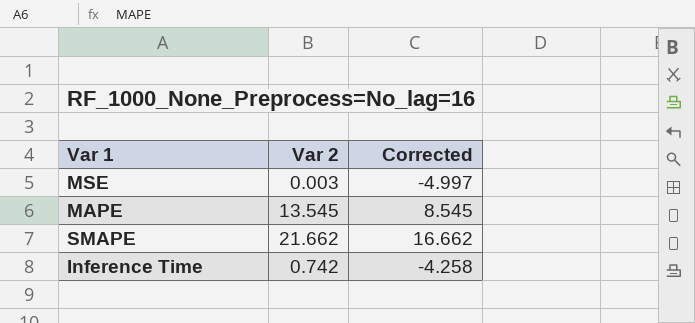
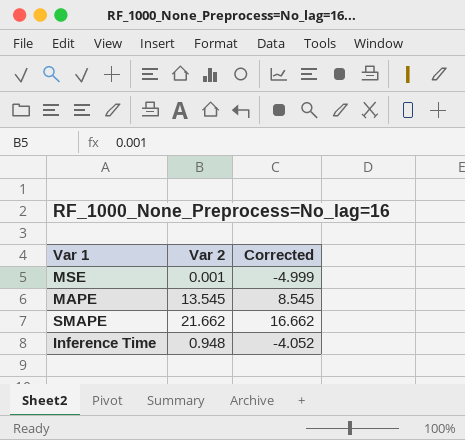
MSE | Var 2: 0.003 -> 0.001
MSE | Corrected: -4.997 -> -4.999
Inference Time | Var 2: 0.742 -> 0.948
Inference Time | Corrected: -4.258 -> -4.052

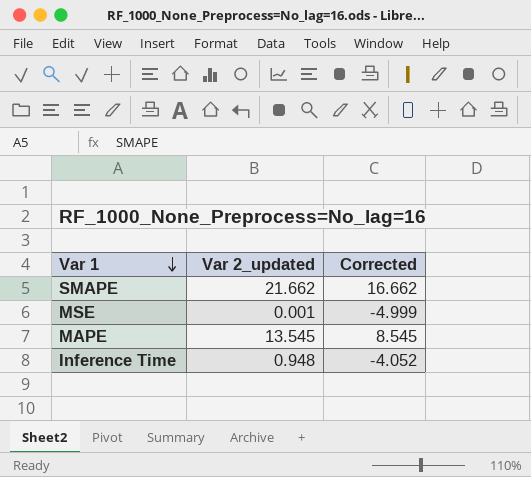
row order: none -> Var 1 descending
column name: Var 2 -> Var 2_updated

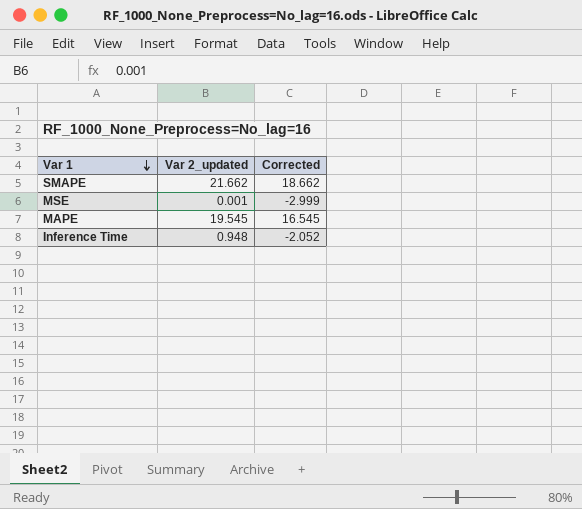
column Corrected | formula: [Var 2_updated] - 5 -> [Var 2_updated] - 3
MAPE | Var 2_updated: 13.545 -> 19.545

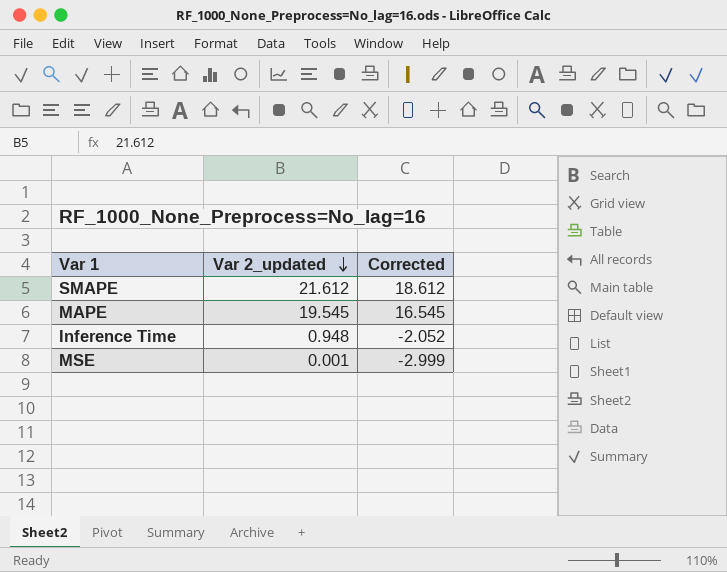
row order: Var 1 descending -> Var 2_updated descending
SMAPE | Var 2_updated: 21.662 -> 21.612
SMAPE | Corrected: 18.662 -> 18.612

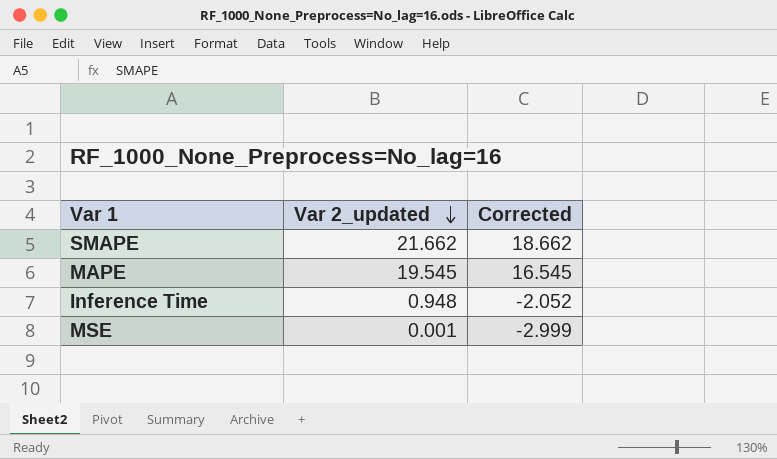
SMAPE | Var 2_updated: 21.612 -> 21.662
SMAPE | Corrected: 18.612 -> 18.662

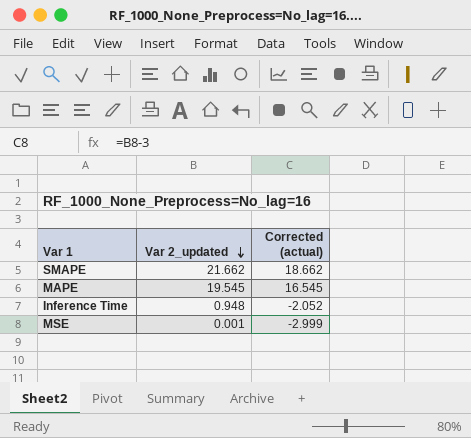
column name: Corrected -> Corrected (actual)

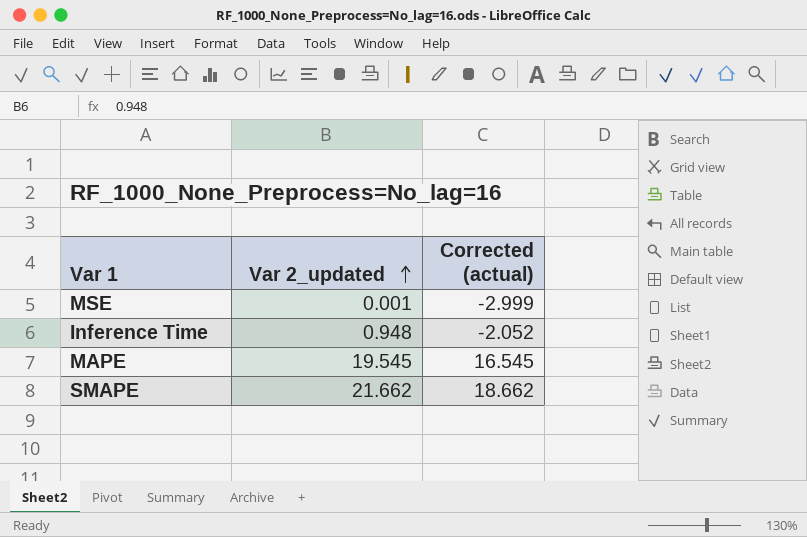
row order: Var 2_updated descending -> Var 2_updated ascending

